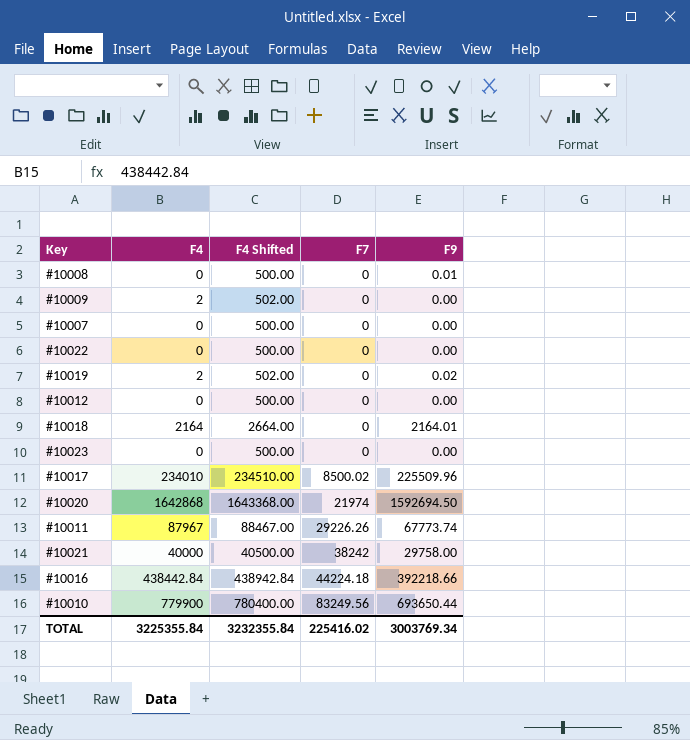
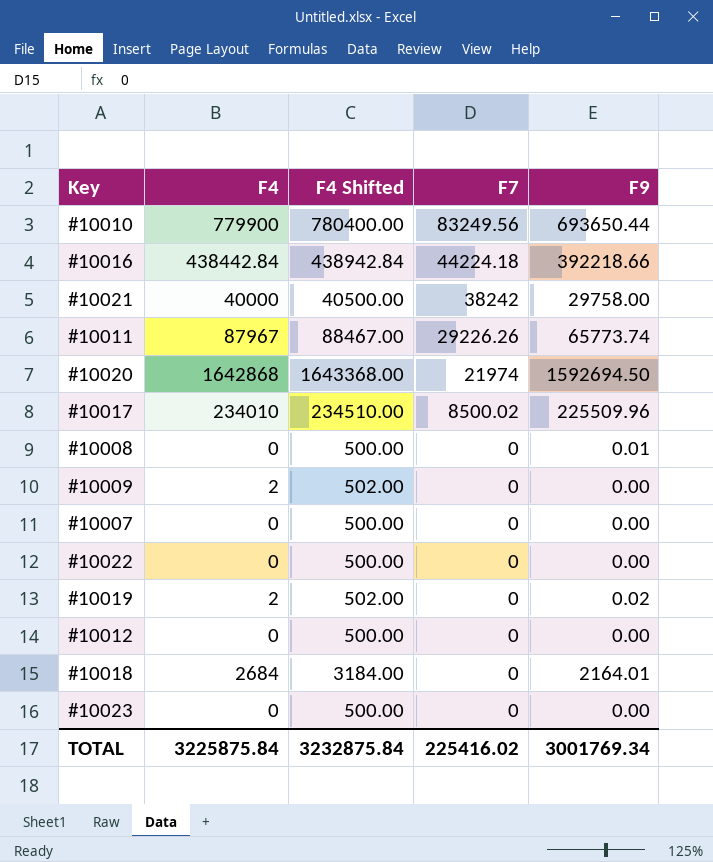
row order: F7 ascending -> F7 descending
#10011 | F9: 67773.74 -> 65773.74
#10018 | F4: 2164 -> 2684
#10018 | F4 Shifted: 2664.00 -> 3184.00
TOTAL | F4: 3225355.84 -> 3225875.84
TOTAL | F4 Shifted: 3232355.84 -> 3232875.84
TOTAL | F9: 3003769.34 -> 3001769.34

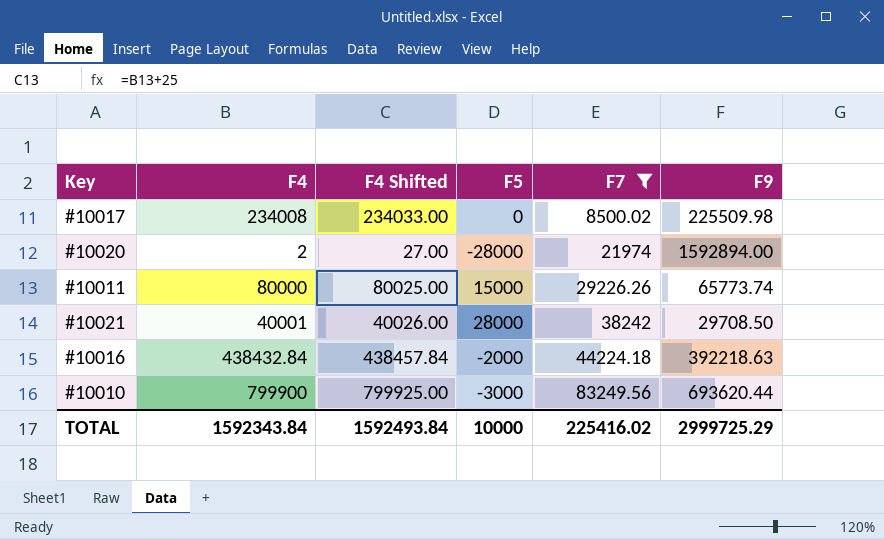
filter: none -> F7 != 0
row order: F7 descending -> F7 ascending
column F4 Shifted | formula: [F4] + 500 -> [F4] + 25
column F5 | position: none -> 4
#10017 | F4: 234010 -> 234008
#10017 | F9: 225509.96 -> 225509.98
#10020 | F4: 1642868 -> 2
#10020 | F9: 1592694.50 -> 1592894.00
#10011 | F4: 87967 -> 80000
#10021 | F4: 40000 -> 40001
#10021 | F9: 29758.00 -> 29708.50
#10016 | F4: 438442.84 -> 438432.84
#10016 | F9: 392218.66 -> 392218.63
#10010 | F4: 779900 -> 799900
#10010 | F9: 693650.44 -> 693620.44
TOTAL | F4: 3225875.84 -> 1592343.84
TOTAL | F4 Shifted: 3232875.84 -> 1592493.84
TOTAL | F9: 3001769.34 -> 2999725.29

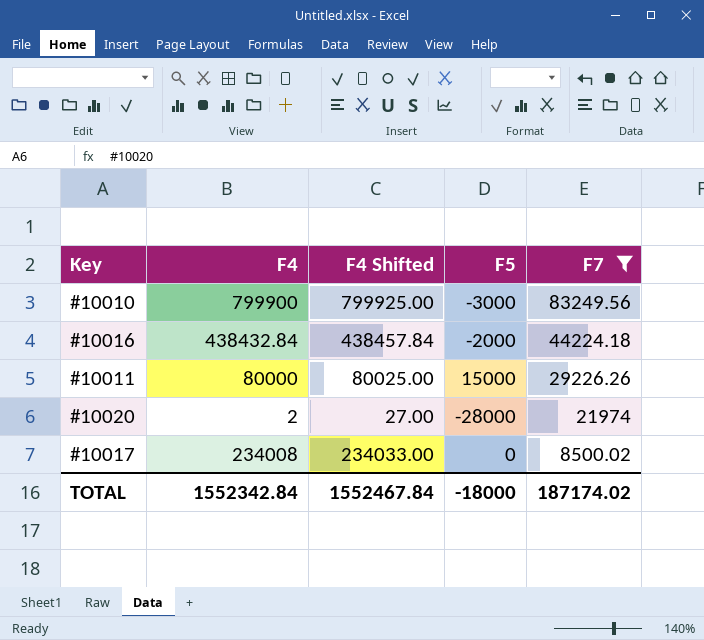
row order: F7 ascending -> F7 descending
column F9 | position: 6 -> none
row #10021: 40001 | 40026.00 | 28000 | 38242 | 29708.50 -> none
TOTAL | F4: 1592343.84 -> 1552342.84
TOTAL | F4 Shifted: 1592493.84 -> 1552467.84
TOTAL | F5: 10000 -> -18000
TOTAL | F7: 225416.02 -> 187174.02

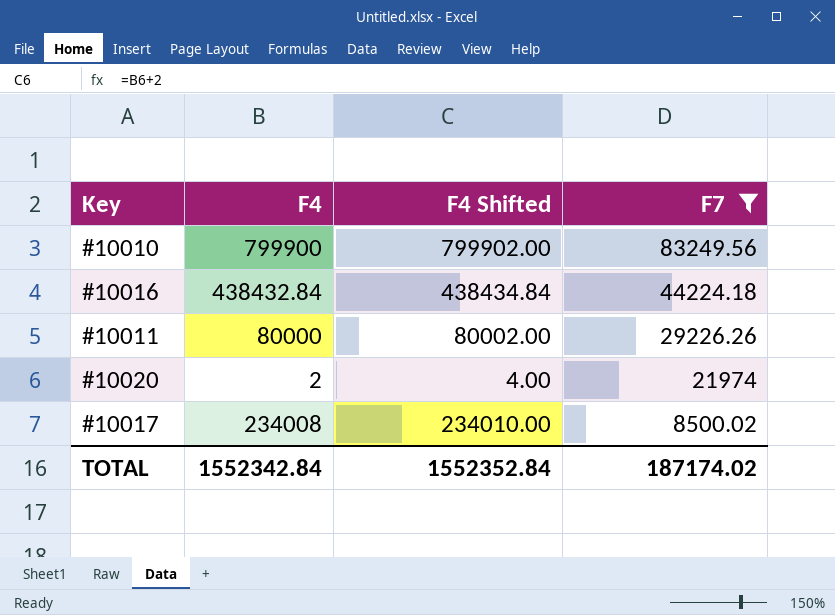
column F5 | position: 4 -> none
column F4 Shifted | formula: [F4] + 25 -> [F4] + 2
TOTAL | F4 Shifted: 1552467.84 -> 1552352.84

